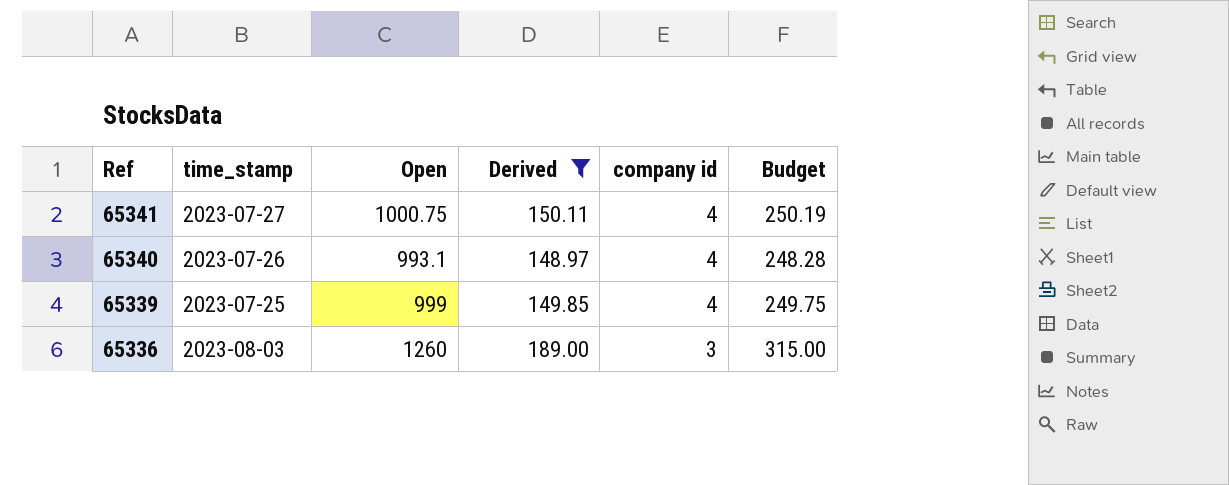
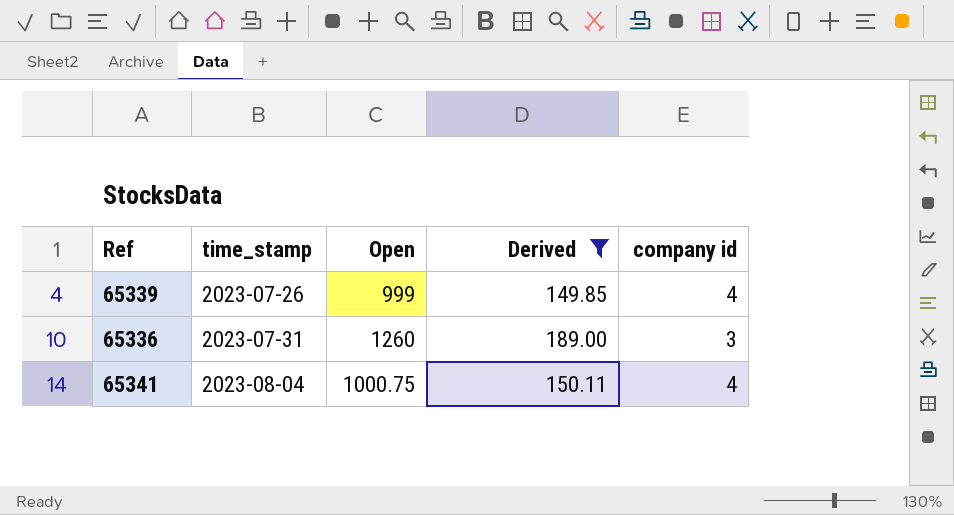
row order: Ref descending -> time_stamp ascending
column Budget | formula: [Open] * 0.25 -> none
row 65340: 2023-07-26 | 993.1 | 148.97 | 4 | 248.28 -> none
65339 | time_stamp: 2023-07-25 -> 2023-07-26
65336 | time_stamp: 2023-08-03 -> 2023-07-31
65341 | time_stamp: 2023-07-27 -> 2023-08-04

